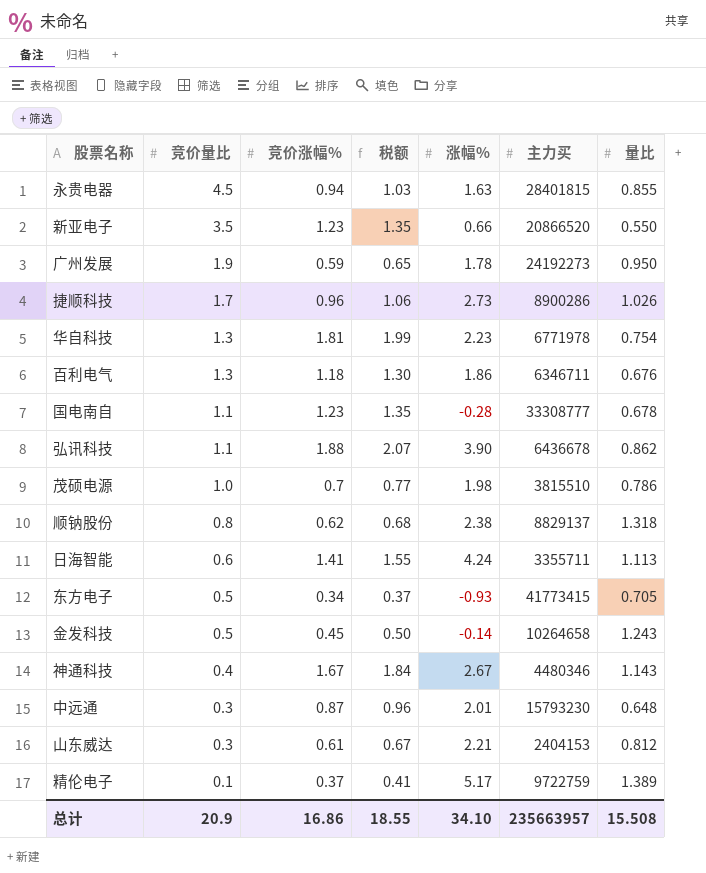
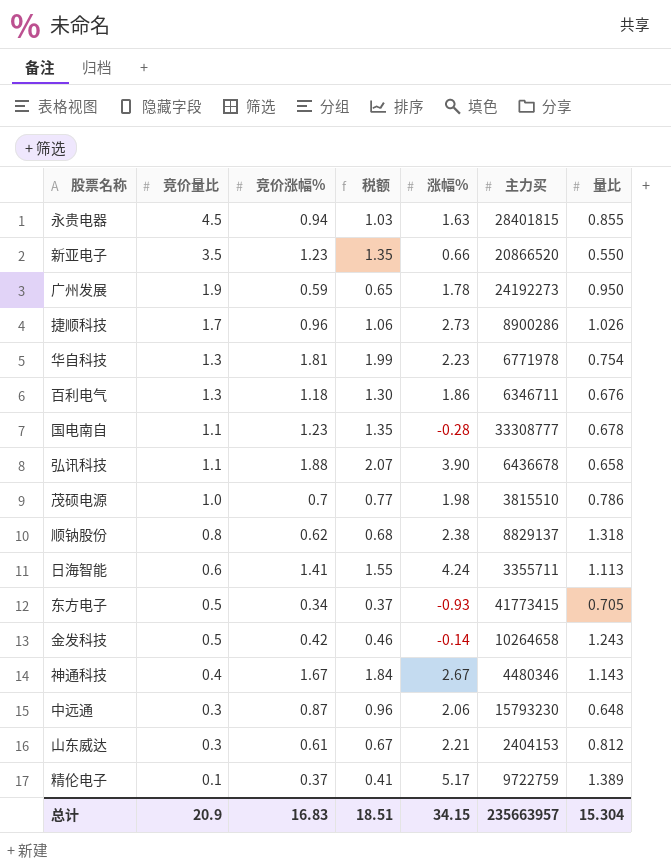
弘讯科技 | 量比: 0.862 -> 0.658
金发科技 | 竞价涨幅%: 0.45 -> 0.42
金发科技 | 税额: 0.50 -> 0.46
中远通 | 涨幅%: 2.01 -> 2.06
总计 | 竞价涨幅%: 16.86 -> 16.83
总计 | 税额: 18.55 -> 18.51
总计 | 涨幅%: 34.10 -> 34.15
总计 | 量比: 15.508 -> 15.304

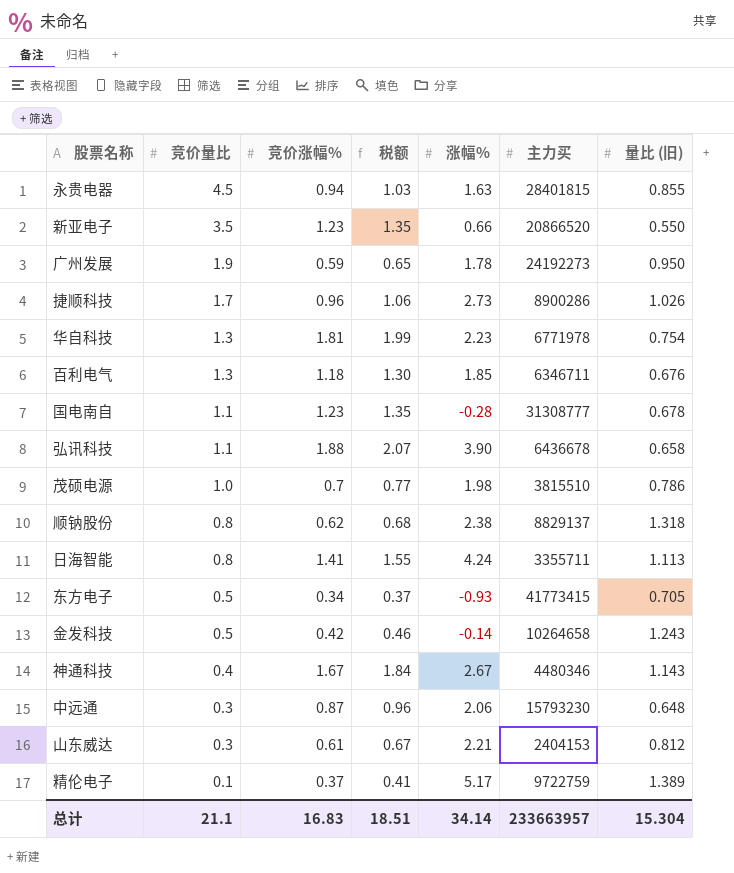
column name: 量比 -> 量比 (旧)
百利电气 | 涨幅%: 1.86 -> 1.85
国电南自 | 主力买: 33308777 -> 31308777
日海智能 | 竞价量比: 0.6 -> 0.8
总计 | 竞价量比: 20.9 -> 21.1
总计 | 涨幅%: 34.15 -> 34.14
总计 | 主力买: 235663957 -> 233663957

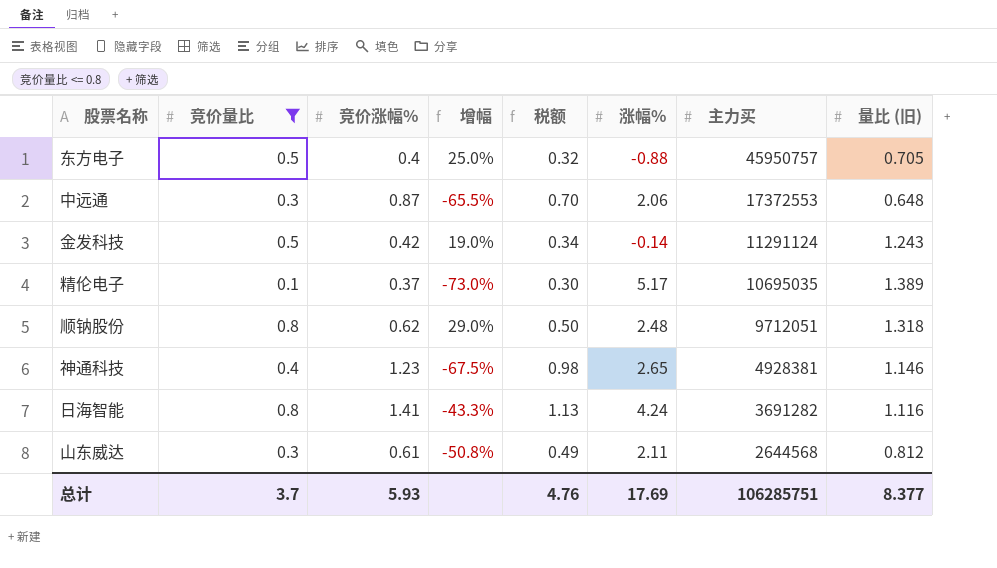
filter: none -> 竞价量比 <= 0.8
row order: 竞价量比 descending -> 主力买 descending
column 增幅 | formula: none -> ([竞价量比] - [竞价涨幅%]) / [竞价涨幅%]
column 税额 | formula: [竞价涨幅%] * 1.1 -> [竞价涨幅%] * 0.8
东方电子 | 竞价涨幅%: 0.34 -> 0.4
东方电子 | 涨幅%: -0.93 -> -0.88
东方电子 | 主力买: 41773415 -> 45950757
中远通 | 主力买: 15793230 -> 17372553
金发科技 | 主力买: 10264658 -> 11291124
精伦电子 | 主力买: 9722759 -> 10695035
顺钠股份 | 涨幅%: 2.38 -> 2.48
顺钠股份 | 主力买: 8829137 -> 9712051
神通科技 | 竞价涨幅%: 1.67 -> 1.23
神通科技 | 涨幅%: 2.67 -> 2.65
神通科技 | 主力买: 4480346 -> 4928381
神通科技 | 量比 (旧): 1.143 -> 1.146
日海智能 | 主力买: 3355711 -> 3691282
日海智能 | 量比 (旧): 1.113 -> 1.116
山东威达 | 涨幅%: 2.21 -> 2.11
山东威达 | 主力买: 2404153 -> 2644568
总计 | 竞价量比: 21.1 -> 3.7
总计 | 竞价涨幅%: 16.83 -> 5.93
总计 | 税额: 18.51 -> 4.76
总计 | 涨幅%: 34.14 -> 17.69
总计 | 主力买: 233663957 -> 106285751
总计 | 量比 (旧): 15.304 -> 8.377

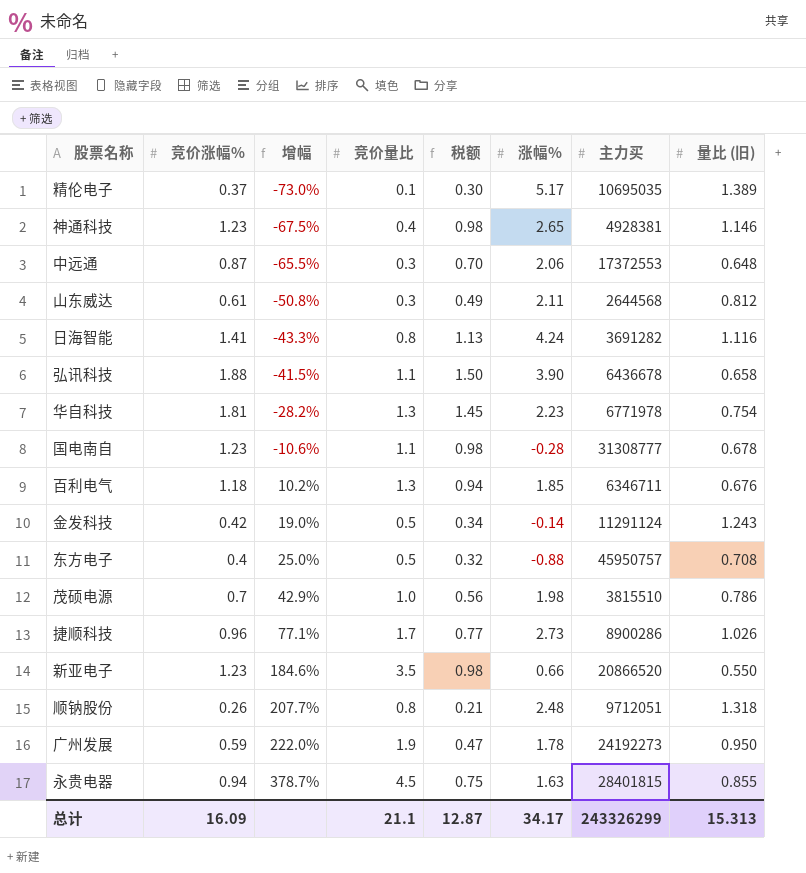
filter: 竞价量比 <= 0.8 -> none
row order: 主力买 descending -> 增幅 ascending
column 竞价量比 | position: 2 -> 4
东方电子 | 量比 (旧): 0.705 -> 0.708
顺钠股份 | 竞价涨幅%: 0.62 -> 0.26
顺钠股份 | 增幅: 29.0% -> 207.7%
顺钠股份 | 税额: 0.50 -> 0.21
总计 | 竞价涨幅%: 5.93 -> 16.09
总计 | 竞价量比: 3.7 -> 21.1
总计 | 税额: 4.76 -> 12.87
总计 | 涨幅%: 17.69 -> 34.17
总计 | 主力买: 106285751 -> 243326299
总计 | 量比 (旧): 8.377 -> 15.313

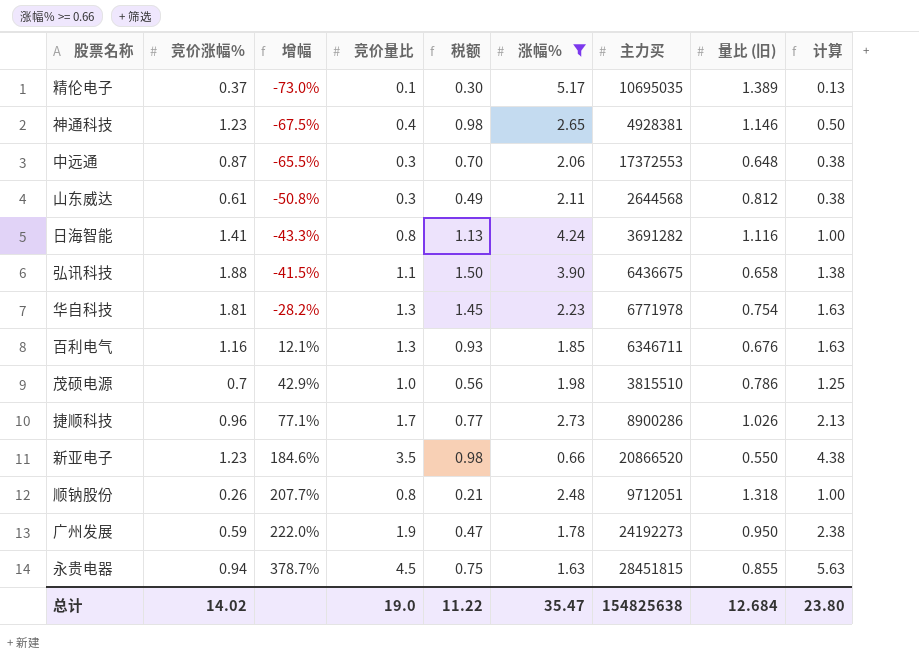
filter: none -> 涨幅% >= 0.66
column 计算 | formula: none -> [竞价量比] * 1.25
弘讯科技 | 主力买: 6436678 -> 6436675
百利电气 | 竞价涨幅%: 1.18 -> 1.16
百利电气 | 增幅: 10.2% -> 12.1%
百利电气 | 税额: 0.94 -> 0.93
永贵电器 | 主力买: 28401815 -> 28451815
总计 | 竞价涨幅%: 16.09 -> 14.02
总计 | 竞价量比: 21.1 -> 19.0
总计 | 税额: 12.87 -> 11.22
总计 | 涨幅%: 34.17 -> 35.47
总计 | 主力买: 243326299 -> 154825638
总计 | 量比 (旧): 15.313 -> 12.684

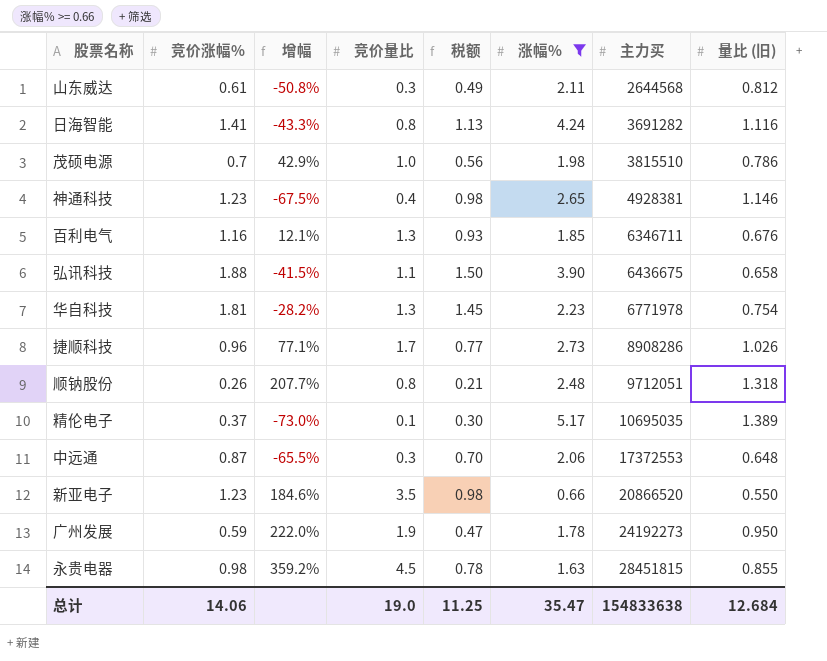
row order: 增幅 ascending -> 主力买 ascending
column 计算 | formula: [竞价量比] * 1.25 -> none
捷顺科技 | 主力买: 8900286 -> 8908286
永贵电器 | 竞价涨幅%: 0.94 -> 0.98
永贵电器 | 增幅: 378.7% -> 359.2%
永贵电器 | 税额: 0.75 -> 0.78
总计 | 竞价涨幅%: 14.02 -> 14.06
总计 | 税额: 11.22 -> 11.25
总计 | 主力买: 154825638 -> 154833638

